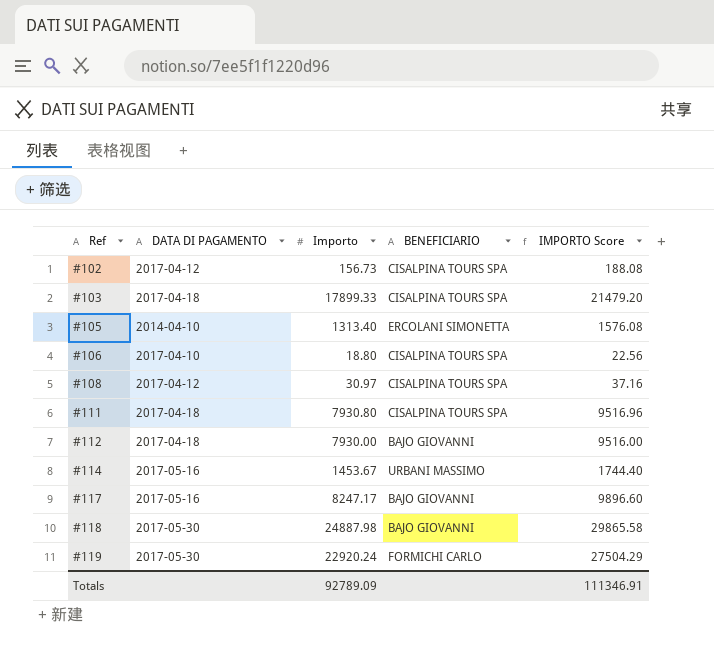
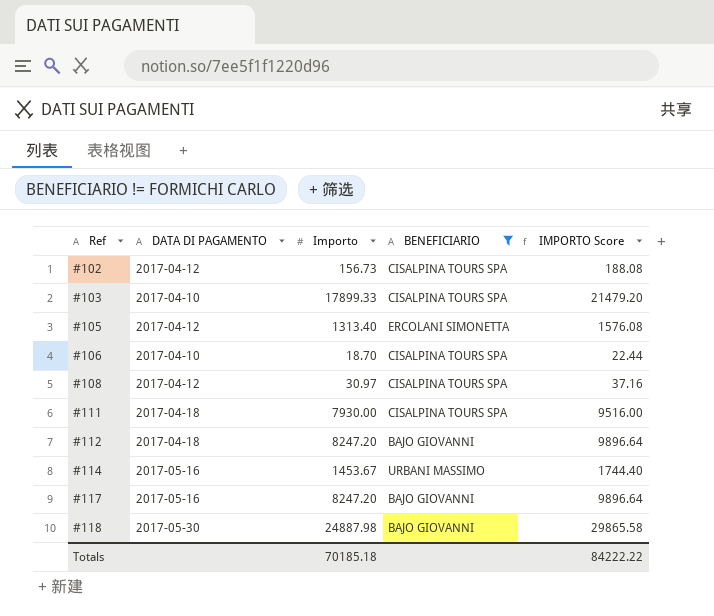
filter: none -> BENEFICIARIO != FORMICHI CARLO
#103 | DATA DI PAGAMENTO: 2017-04-18 -> 2017-04-10
#105 | DATA DI PAGAMENTO: 2014-04-10 -> 2017-04-12
#106 | Importo: 18.80 -> 18.70
#106 | IMPORTO Score: 22.56 -> 22.44
#111 | Importo: 7930.80 -> 7930.00
#111 | IMPORTO Score: 9516.96 -> 9516.00
#112 | Importo: 7930.00 -> 8247.20
#112 | IMPORTO Score: 9516.00 -> 9896.64
#117 | Importo: 8247.17 -> 8247.20
#117 | IMPORTO Score: 9896.60 -> 9896.64
Totals | Importo: 92789.09 -> 70185.18
Totals | IMPORTO Score: 111346.91 -> 84222.22

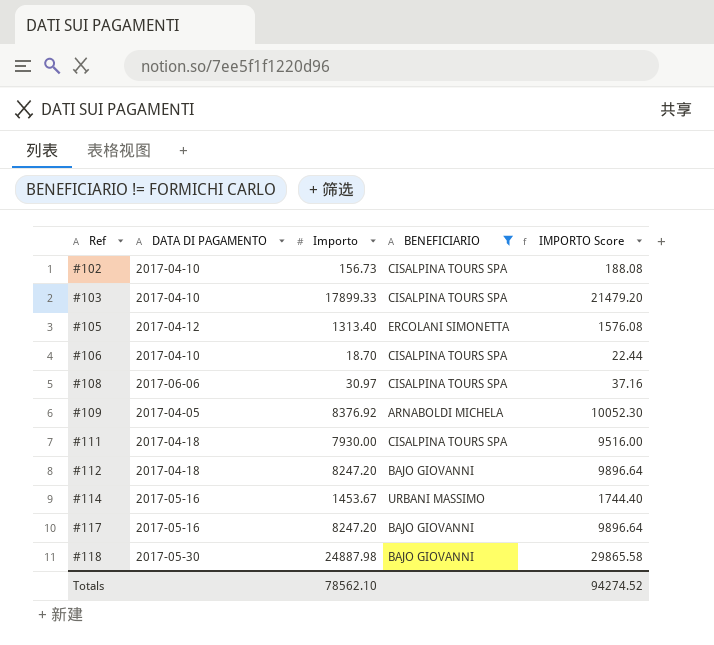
#102 | DATA DI PAGAMENTO: 2017-04-12 -> 2017-04-10
#108 | DATA DI PAGAMENTO: 2017-04-12 -> 2017-06-06
row #109: none -> 2017-04-05 | 8376.92 | ARNABOLDI MICHELA | 10052.30
Totals | Importo: 70185.18 -> 78562.10
Totals | IMPORTO Score: 84222.22 -> 94274.52

